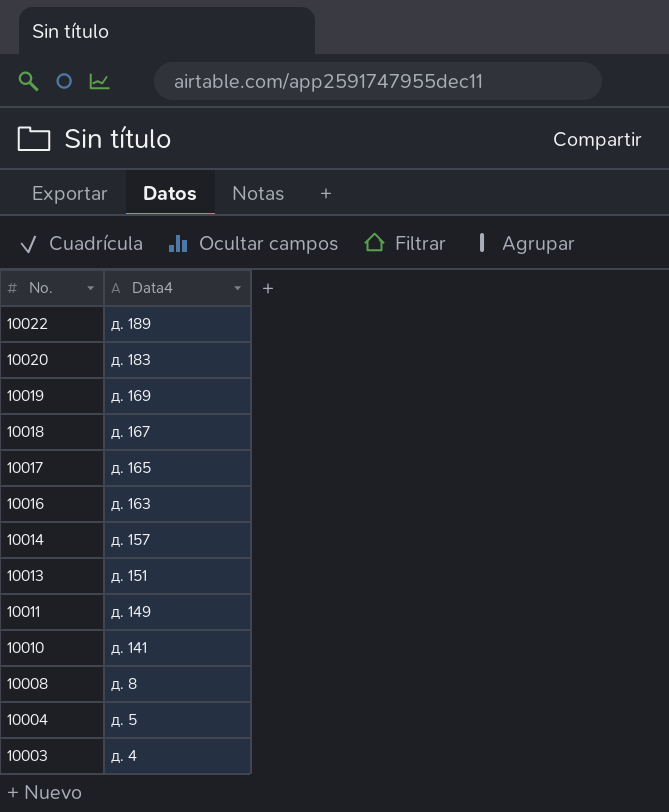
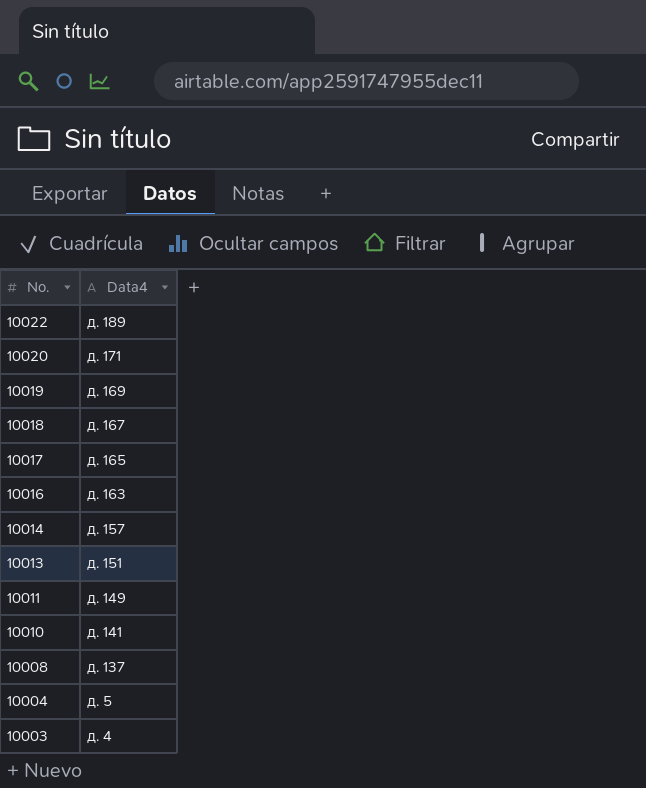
10020 | Data4: д. 183 -> д. 171
10008 | Data4: д. 8 -> д. 137

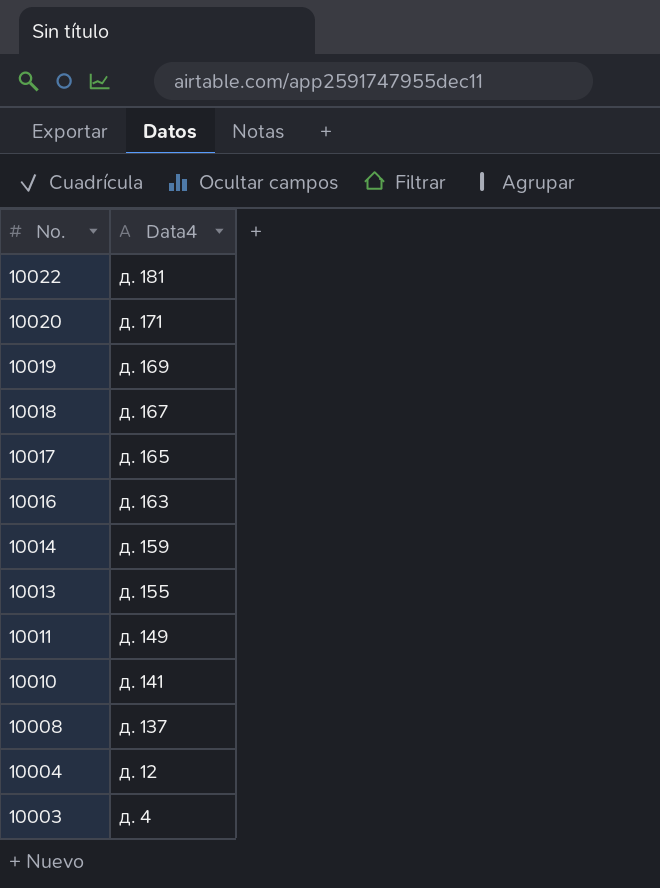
10022 | Data4: д. 189 -> д. 181
10014 | Data4: д. 157 -> д. 159
10013 | Data4: д. 151 -> д. 155
10004 | Data4: д. 5 -> д. 12

